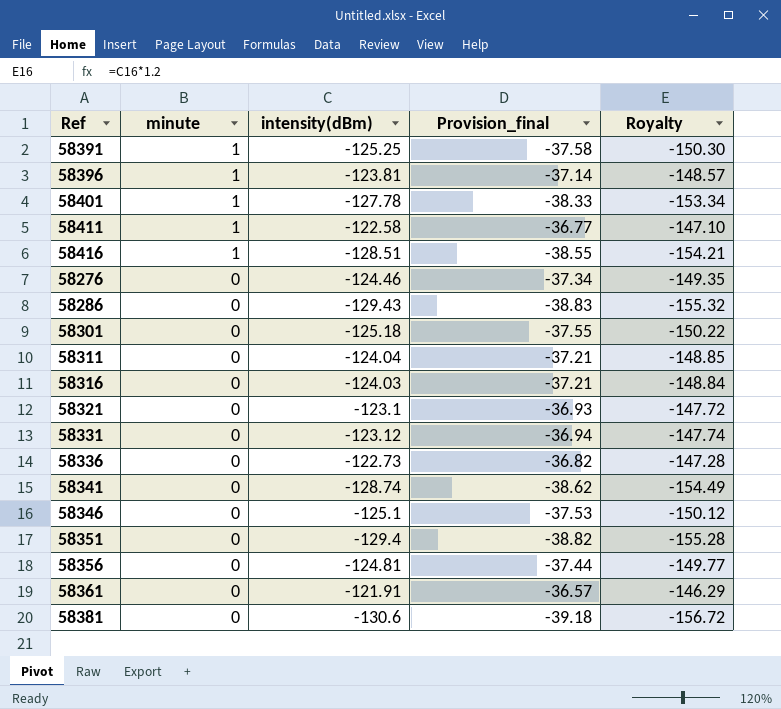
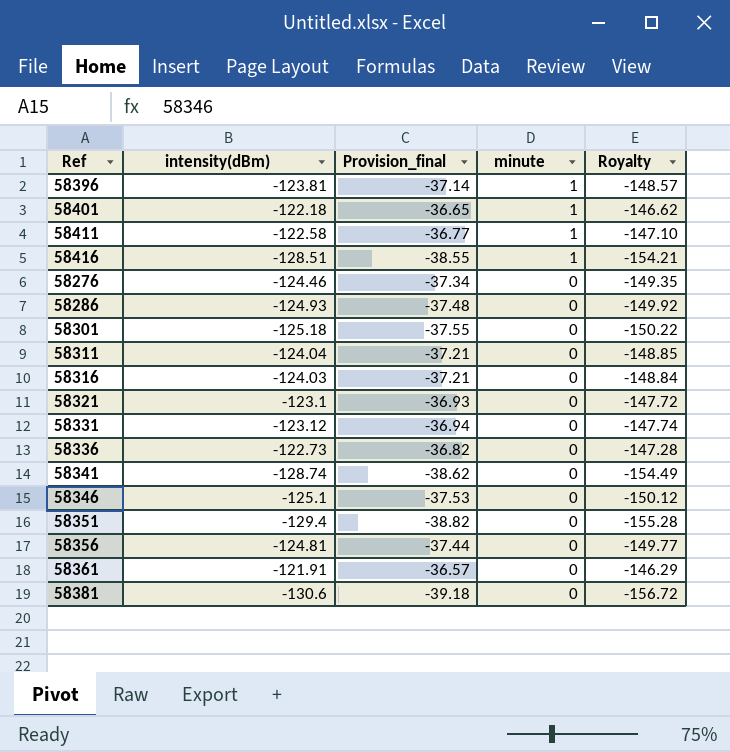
column minute | position: 2 -> 4
row 58391: 1 | -125.25 | -37.58 | -150.30 -> none
58401 | intensity(dBm): -127.78 -> -122.18
58401 | Provision_final: -38.33 -> -36.65
58401 | Royalty: -153.34 -> -146.62
58286 | intensity(dBm): -129.43 -> -124.93
58286 | Provision_final: -38.83 -> -37.48
58286 | Royalty: -155.32 -> -149.92

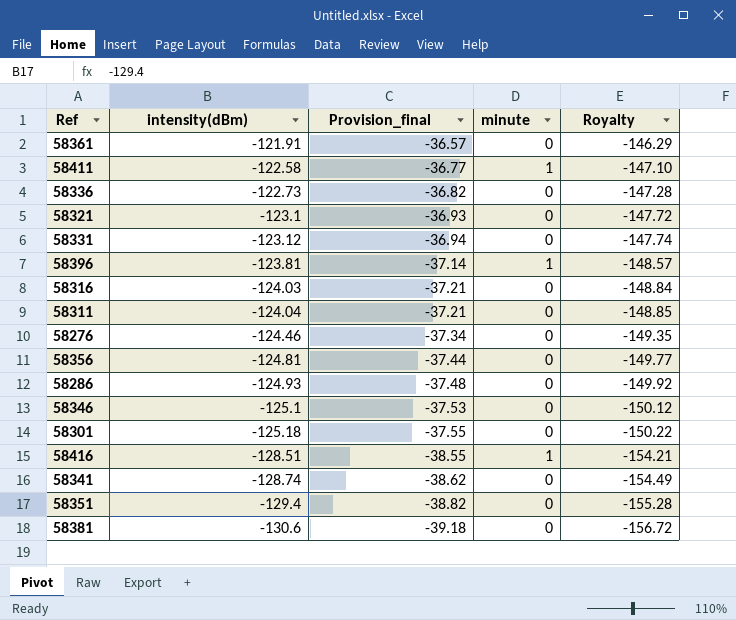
row order: minute descending -> intensity(dBm) descending
row 58401: -122.18 | -36.65 | 1 | -146.62 -> none

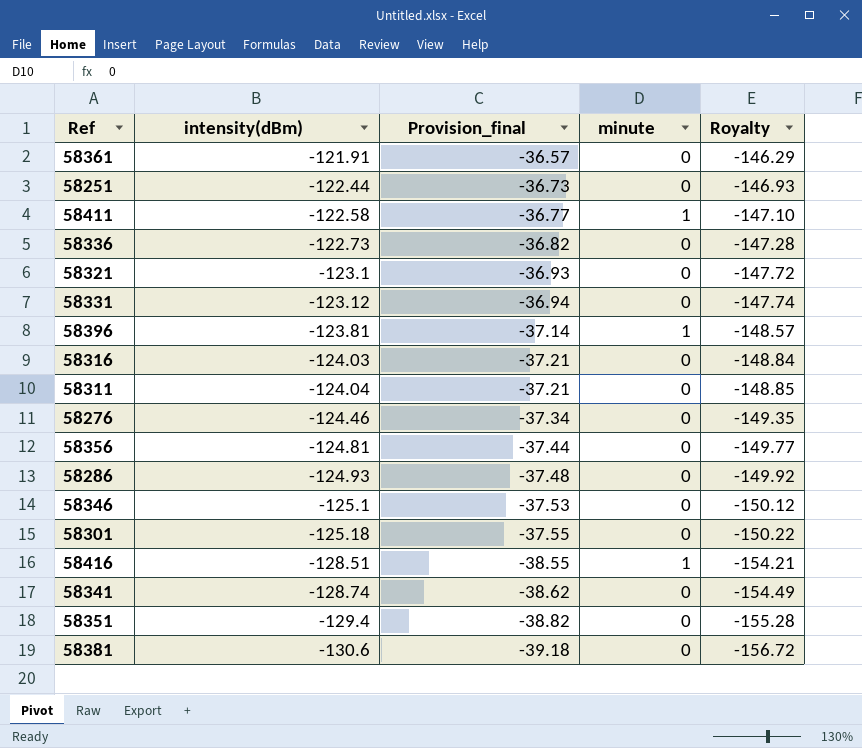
row 58251: none -> -122.44 | -36.73 | 0 | -146.93

